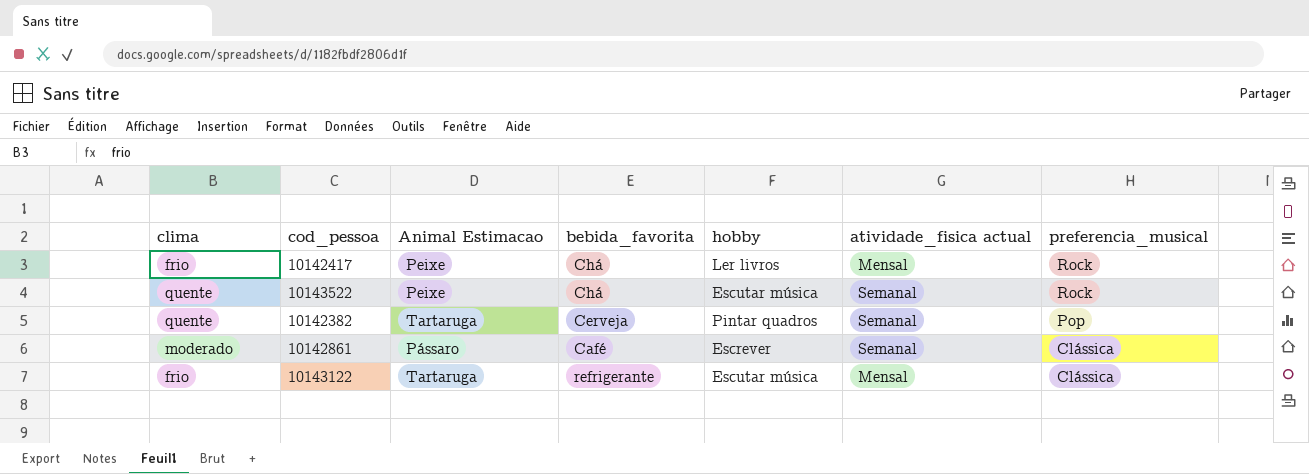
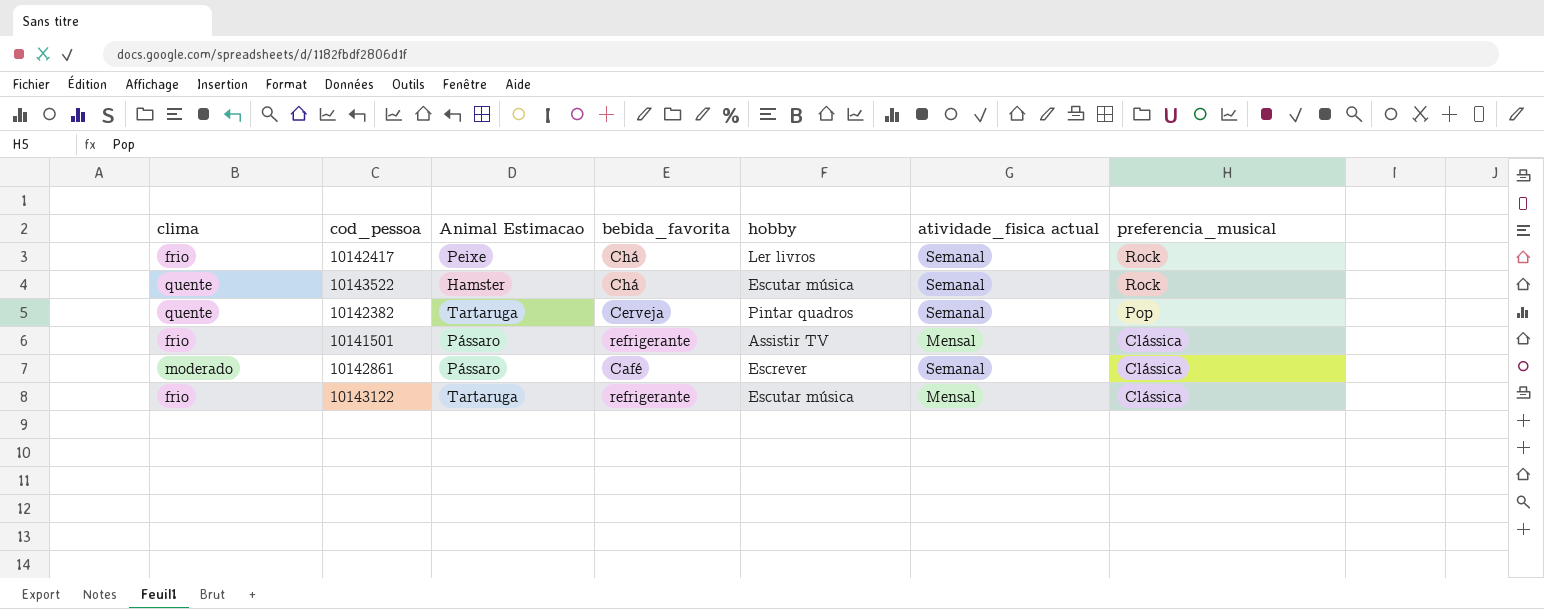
10142417 | atividade_fisica actual: Mensal -> Semanal
10143522 | Animal Estimacao: Peixe -> Hamster
row 10141501: none -> frio | Pássaro | refrigerante | Assistir TV | Mensal | Clássica

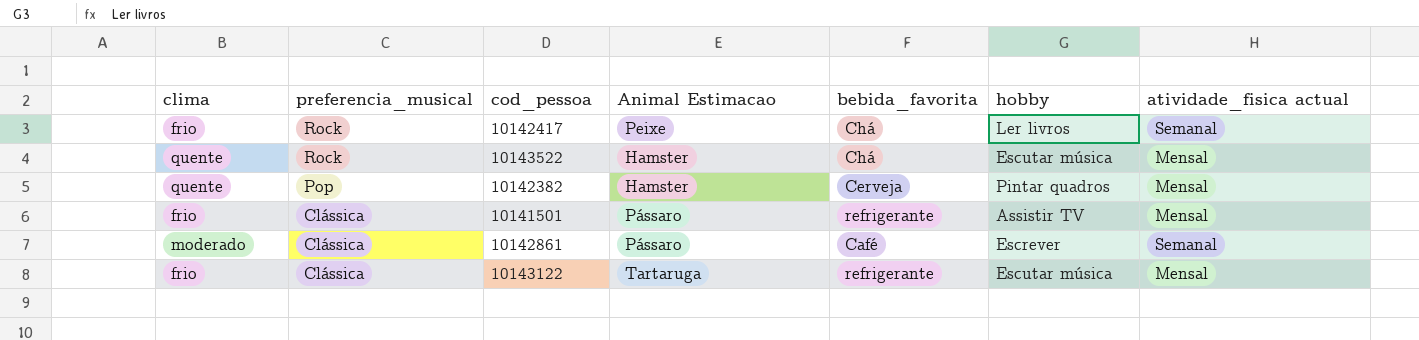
column preferencia_musical | position: 7 -> 2
10143522 | atividade_fisica actual: Semanal -> Mensal
10142382 | Animal Estimacao: Tartaruga -> Hamster
10142382 | atividade_fisica actual: Semanal -> Mensal

